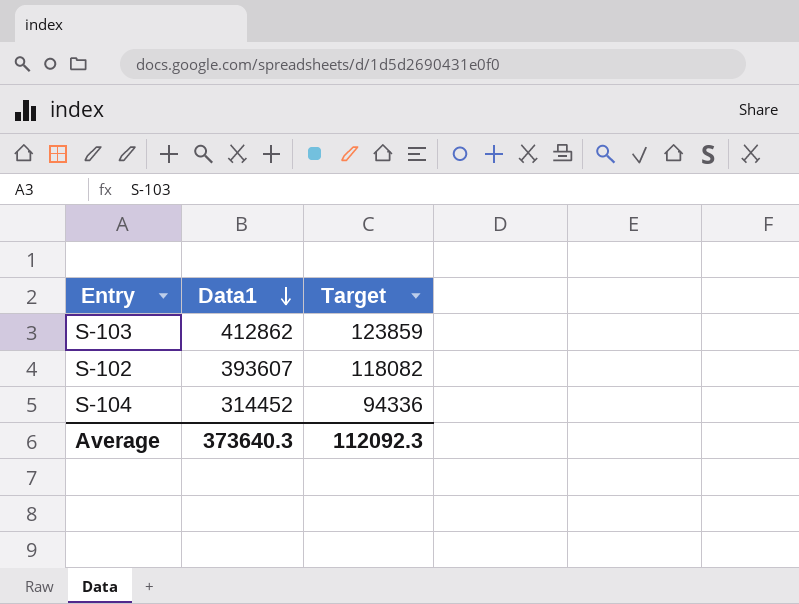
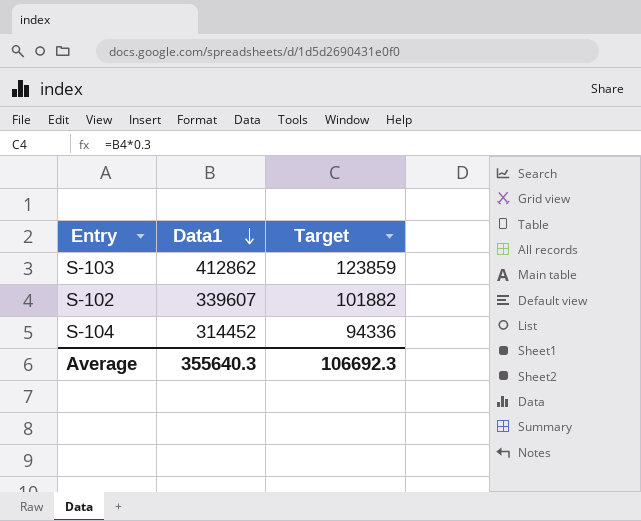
S-102 | Data1: 393607 -> 339607
S-102 | Target: 118082 -> 101882
Average | Data1: 373640.3 -> 355640.3
Average | Target: 112092.3 -> 106692.3

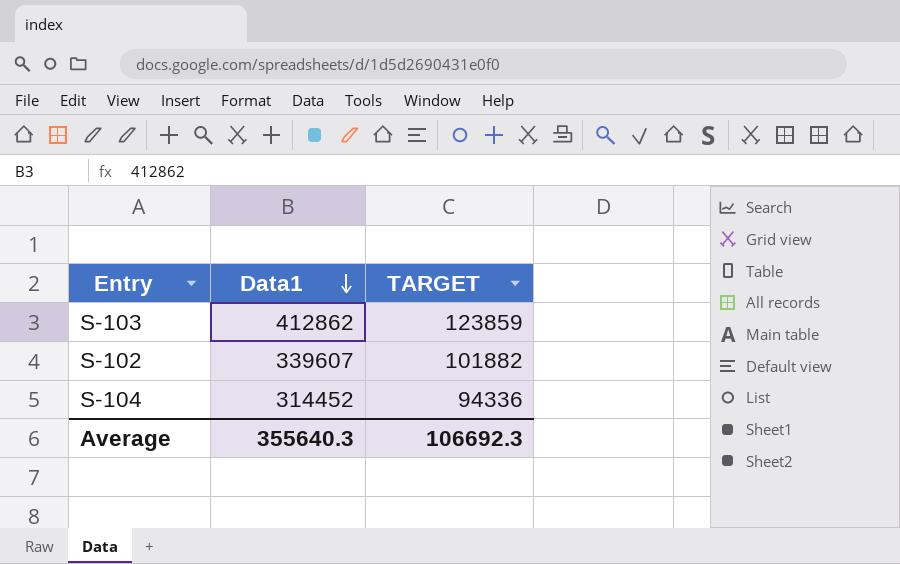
column name: Target -> TARGET

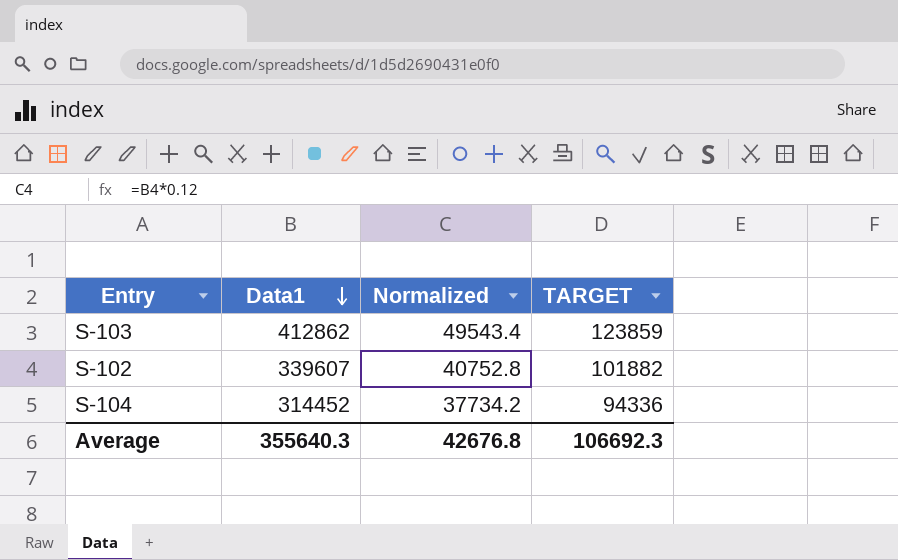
column Normalized | formula: none -> [Data1] * 0.12

